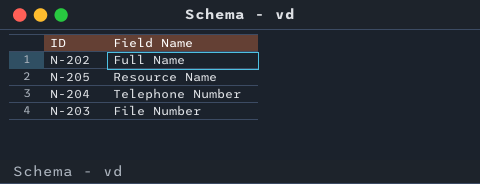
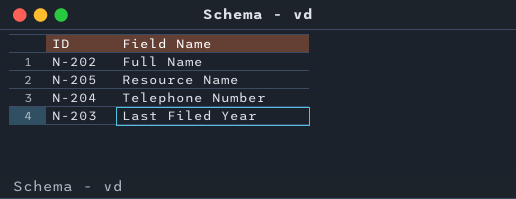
N-203 | Field Name: File Number -> Last Filed Year

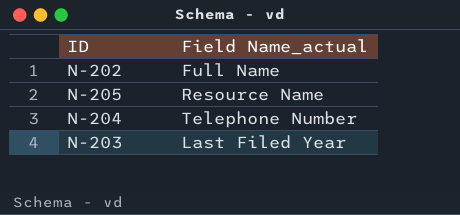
column name: Field Name -> Field Name_actual

